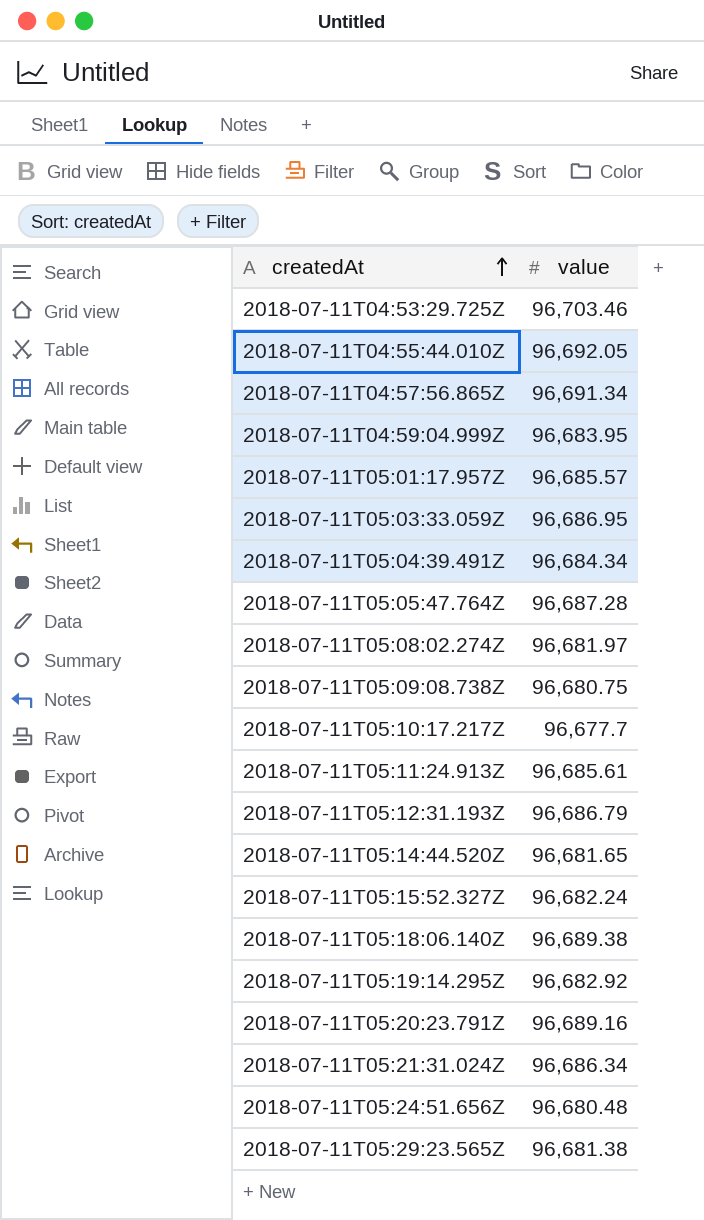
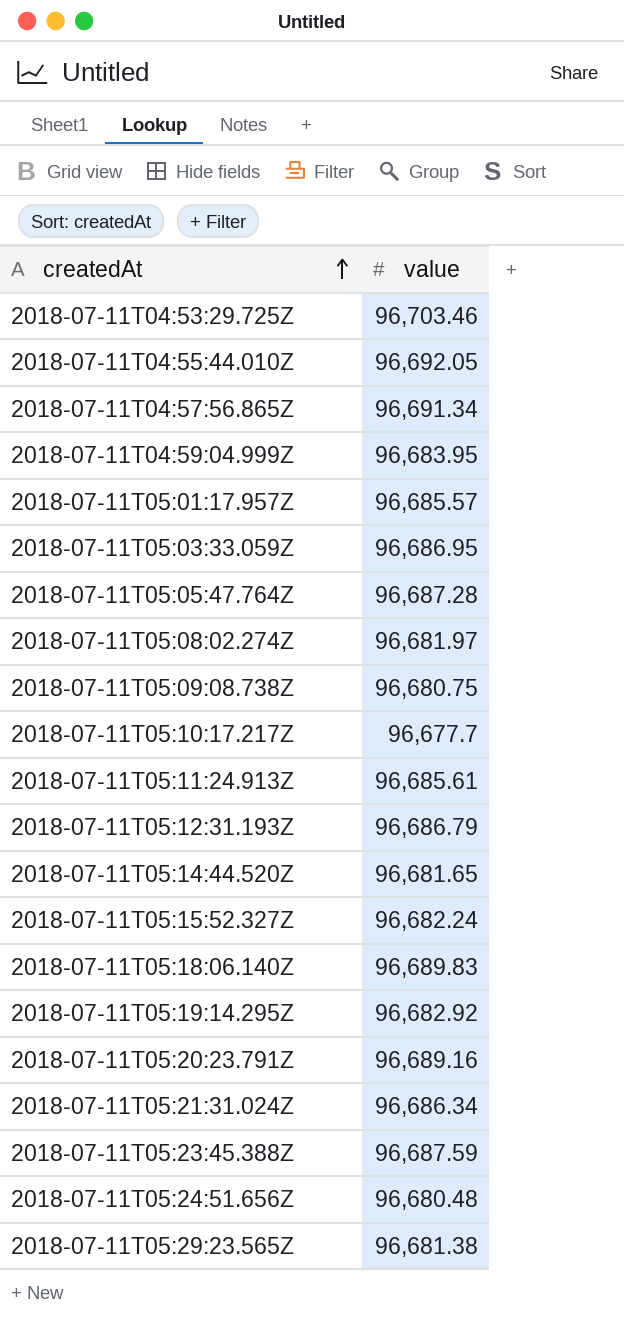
row 2018-07-11T05:04:39.491Z: 96,684.34 -> none
2018-07-11T05:18:06.140Z | value: 96,689.38 -> 96,689.83
row 2018-07-11T05:23:45.388Z: none -> 96,687.59

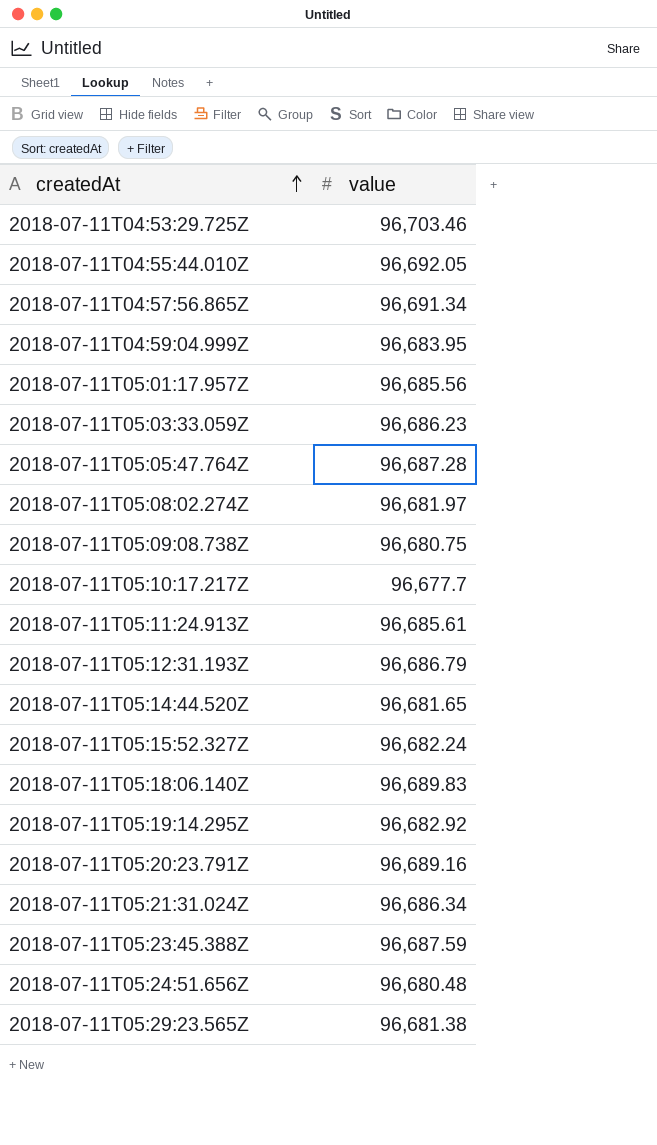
2018-07-11T05:01:17.957Z | value: 96,685.57 -> 96,685.56
2018-07-11T05:03:33.059Z | value: 96,686.95 -> 96,686.23

